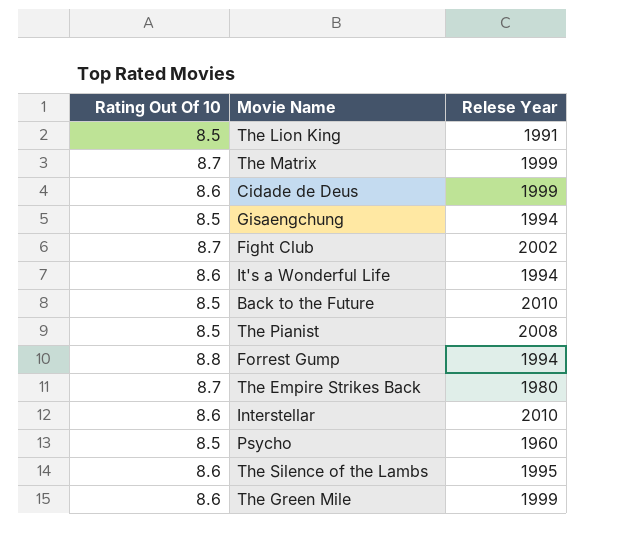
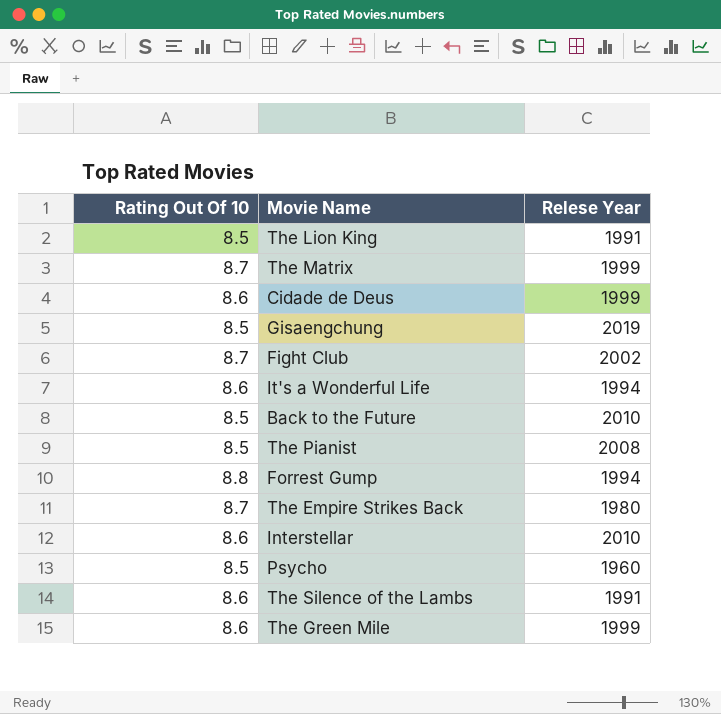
Gisaengchung | Relese Year: 1994 -> 2019
The Silence of the Lambs | Relese Year: 1995 -> 1991

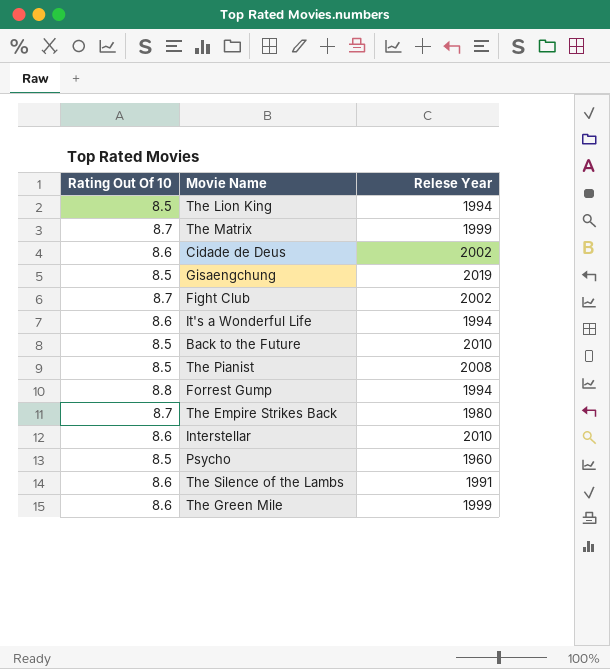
The Lion King | Relese Year: 1991 -> 1994
Cidade de Deus | Relese Year: 1999 -> 2002

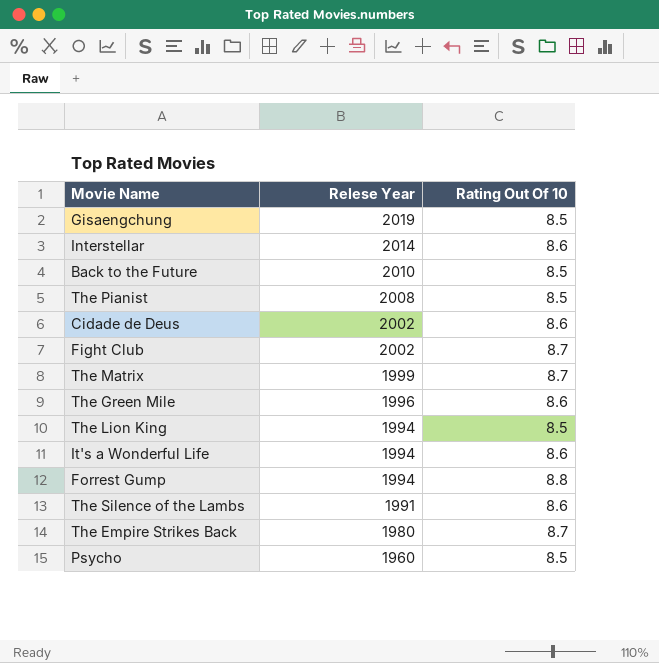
row order: none -> Relese Year descending
column Rating Out Of 10 | position: 1 -> 3
Interstellar | Relese Year: 2010 -> 2014
The Green Mile | Relese Year: 1999 -> 1996

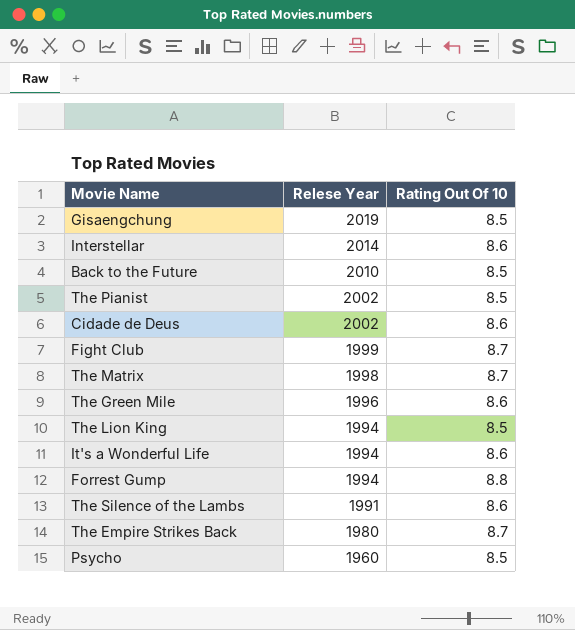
The Pianist | Relese Year: 2008 -> 2002
Fight Club | Relese Year: 2002 -> 1999
The Matrix | Relese Year: 1999 -> 1998

